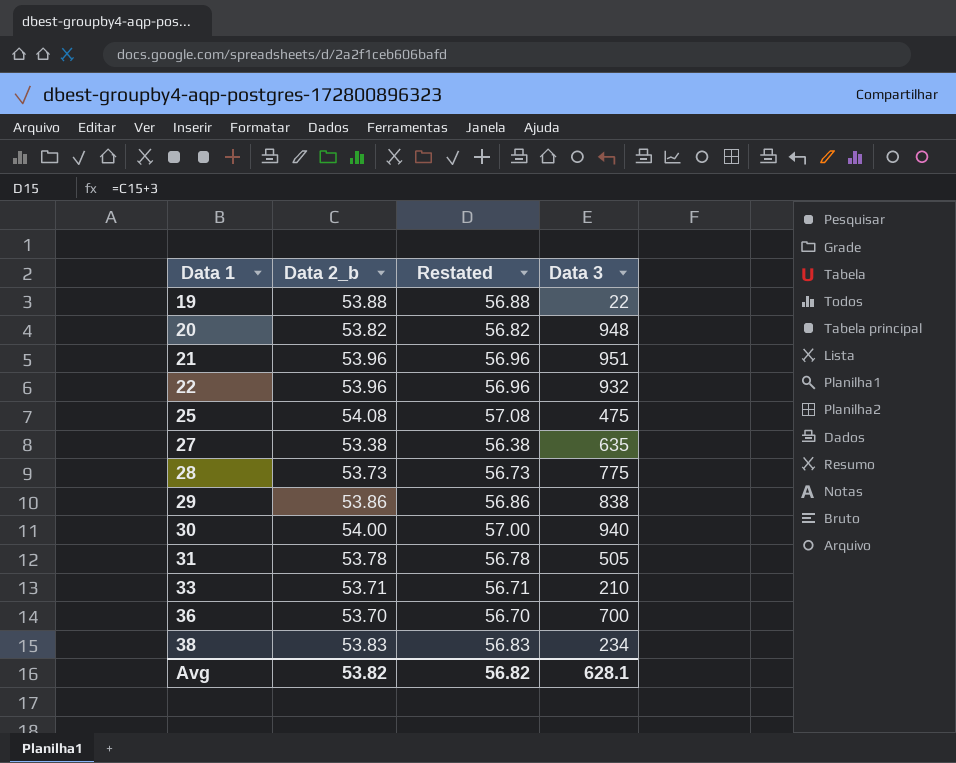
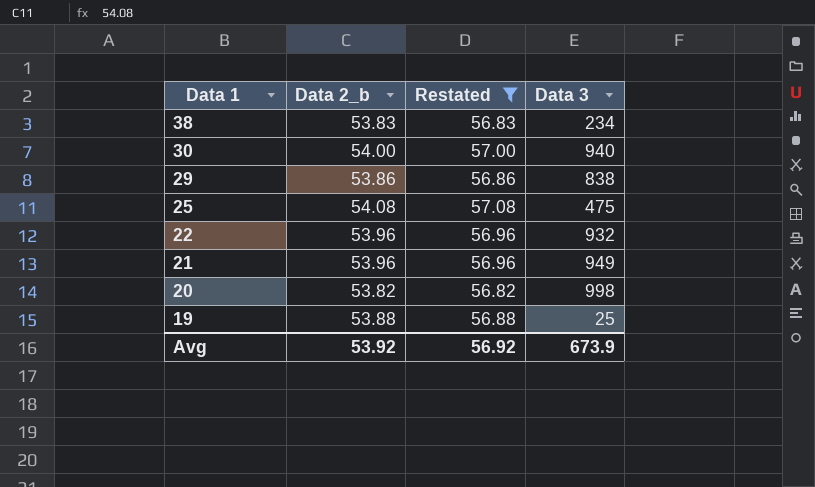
filter: none -> Restated >= 56.82
row order: Data 1 ascending -> Data 1 descending
21 | Data 3: 951 -> 949
20 | Data 3: 948 -> 998
19 | Data 3: 22 -> 25
Avg | Data 2_b: 53.82 -> 53.92
Avg | Restated: 56.82 -> 56.92
Avg | Data 3: 628.1 -> 673.9

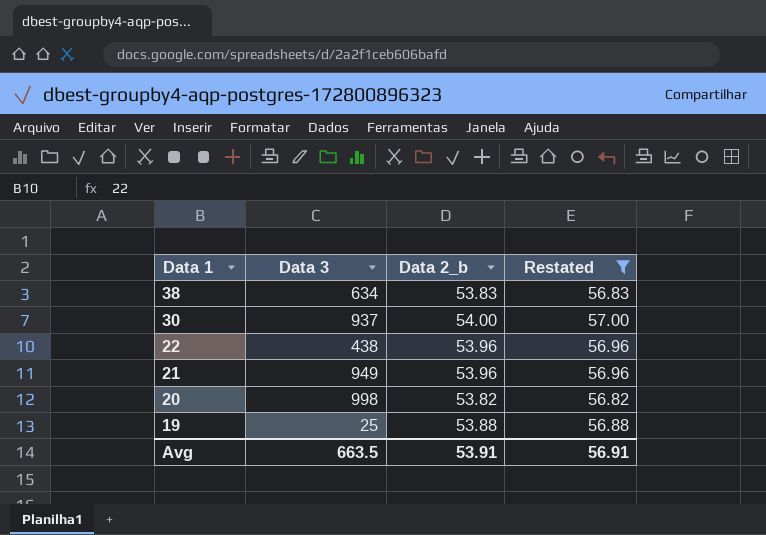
column Data 3 | position: 4 -> 2
row 29: 53.86 | 56.86 | 838 -> none
row 25: 54.08 | 57.08 | 475 -> none
38 | Data 3: 234 -> 634
30 | Data 3: 940 -> 937
22 | Data 3: 932 -> 438
Avg | Data 3: 673.9 -> 663.5
Avg | Data 2_b: 53.92 -> 53.91
Avg | Restated: 56.92 -> 56.91

